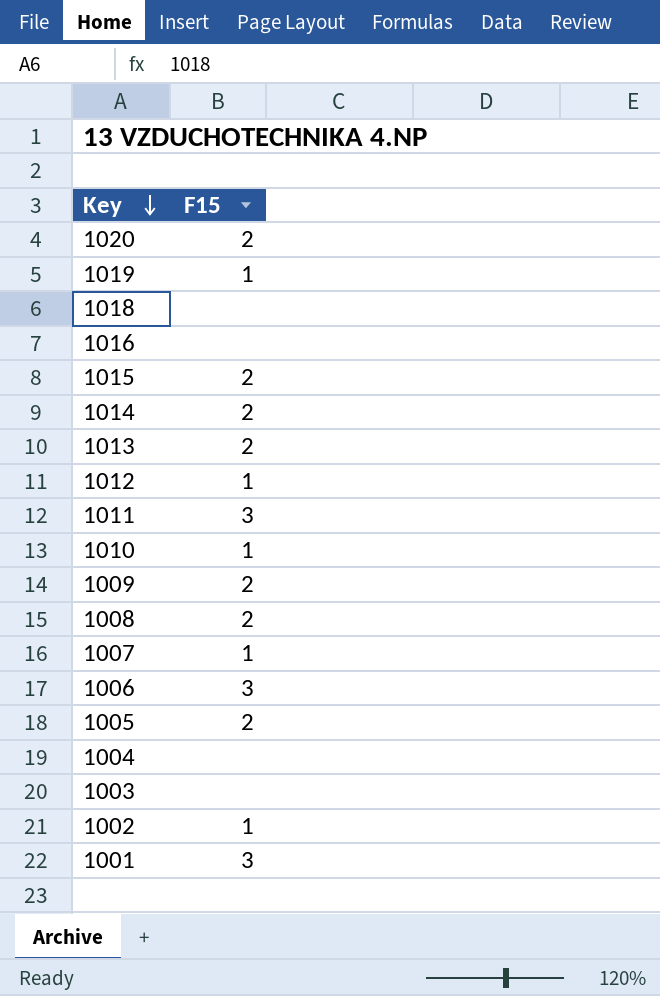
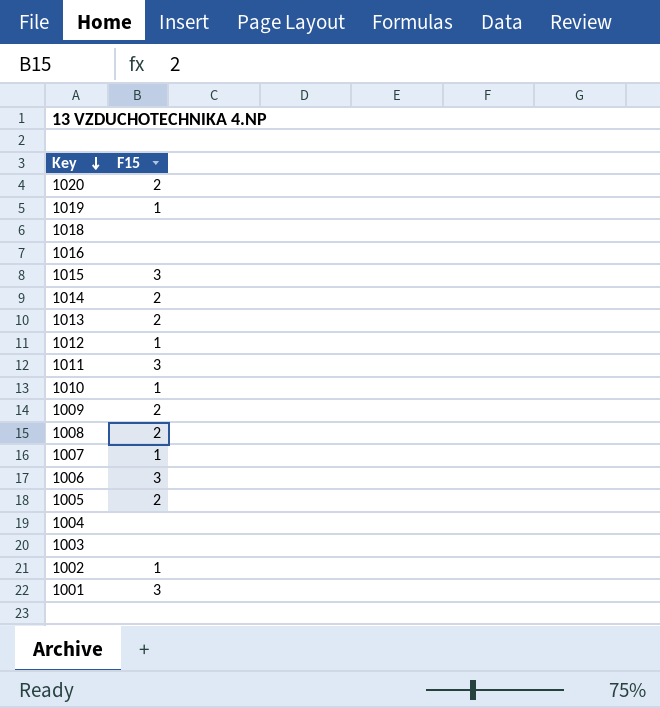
1015 | F15: 2 -> 3

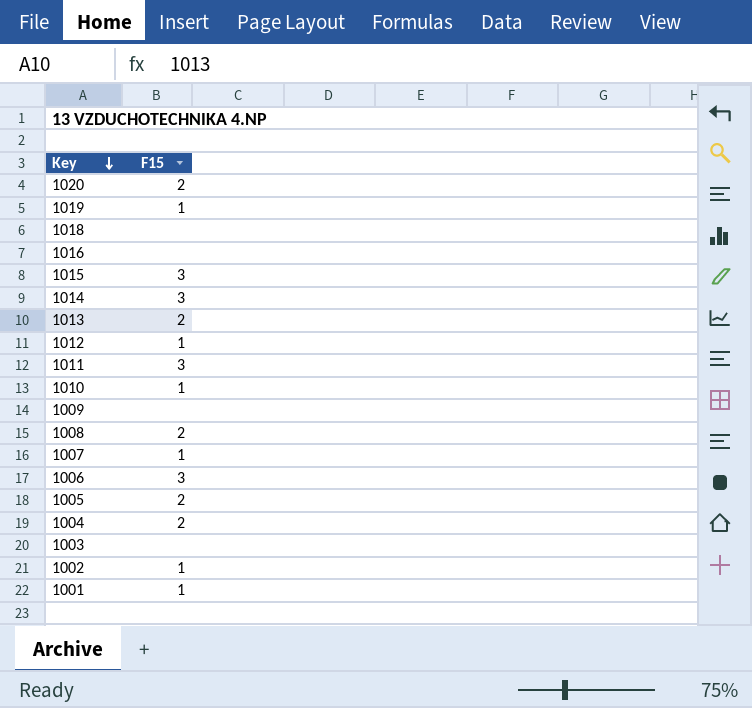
1014 | F15: 2 -> 3
1009 | F15: 2 -> none
1004 | F15: none -> 2
1001 | F15: 3 -> 1

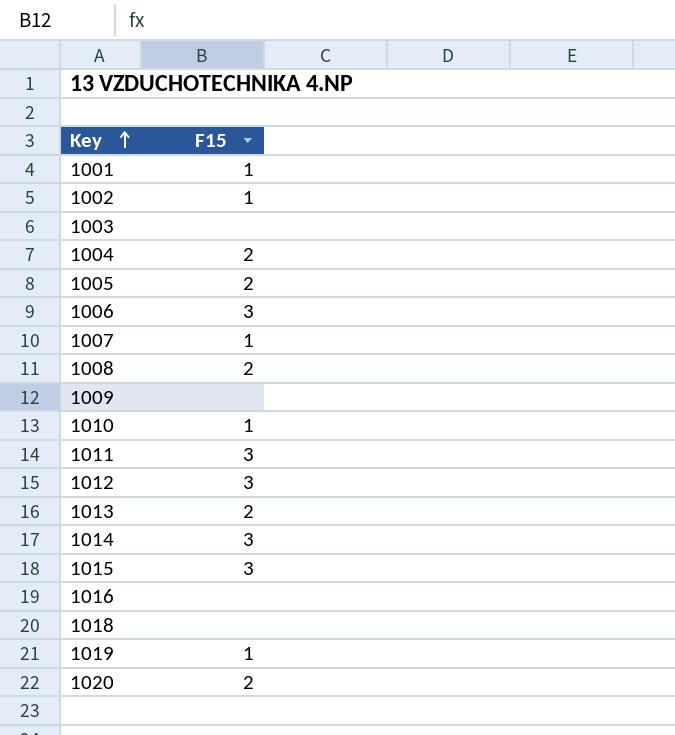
row order: Key descending -> Key ascending
1012 | F15: 1 -> 3

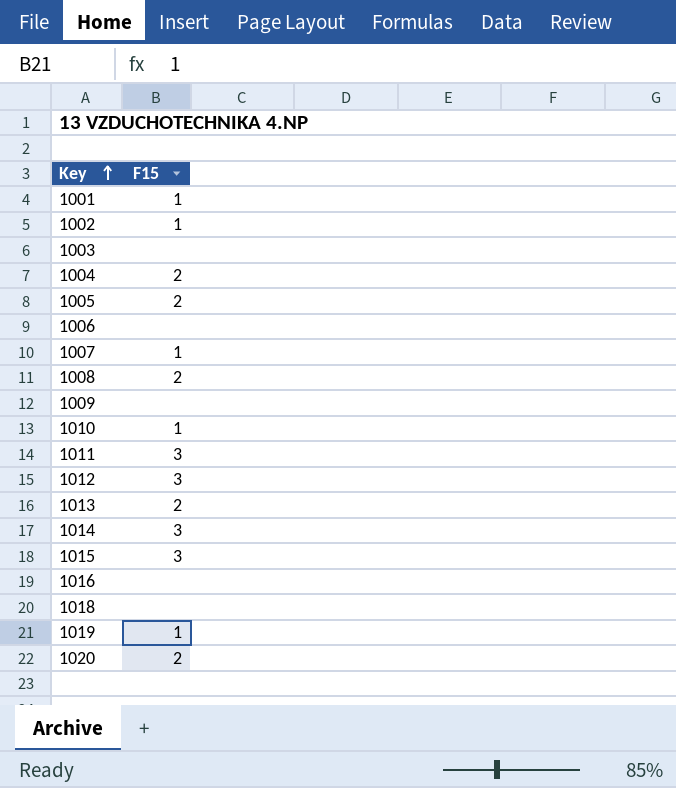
1006 | F15: 3 -> none

